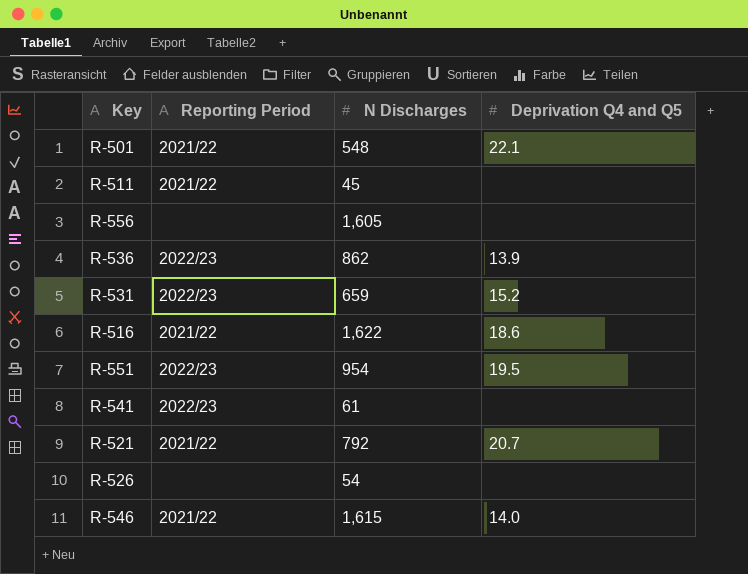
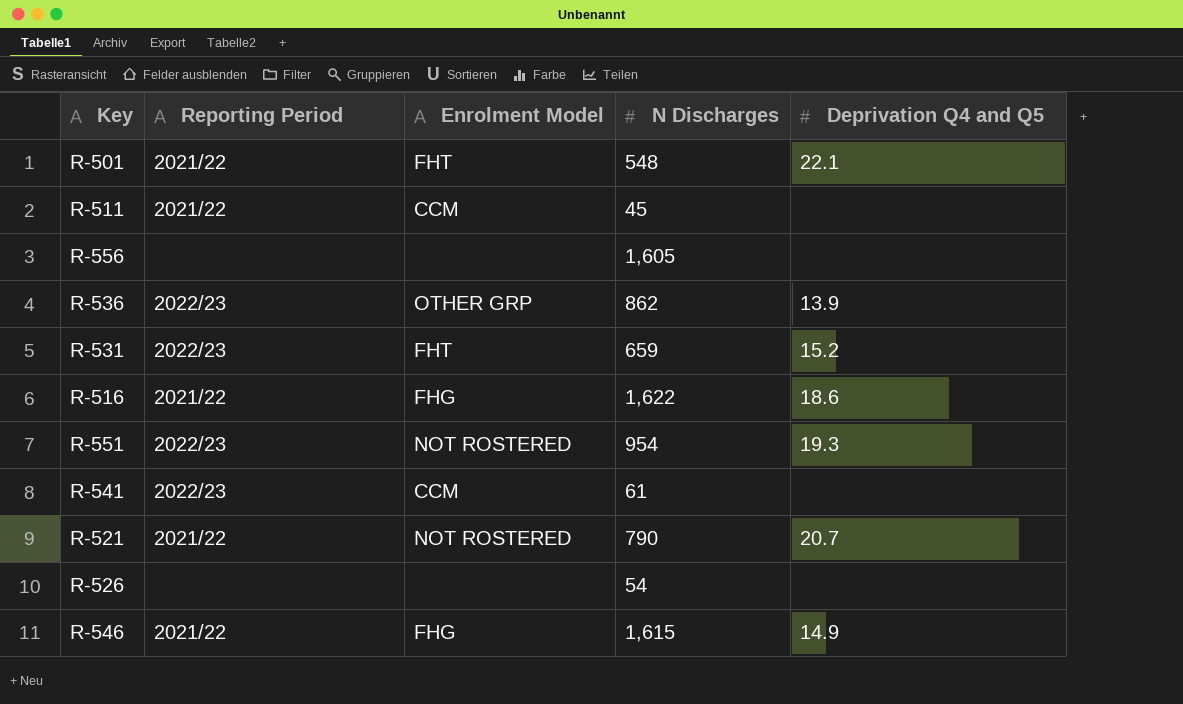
column Enrolment Model | position: none -> 3
R-551 | Deprivation Q4 and Q5: 19.5 -> 19.3
R-521 | N Discharges: 792 -> 790
R-546 | Deprivation Q4 and Q5: 14.0 -> 14.9

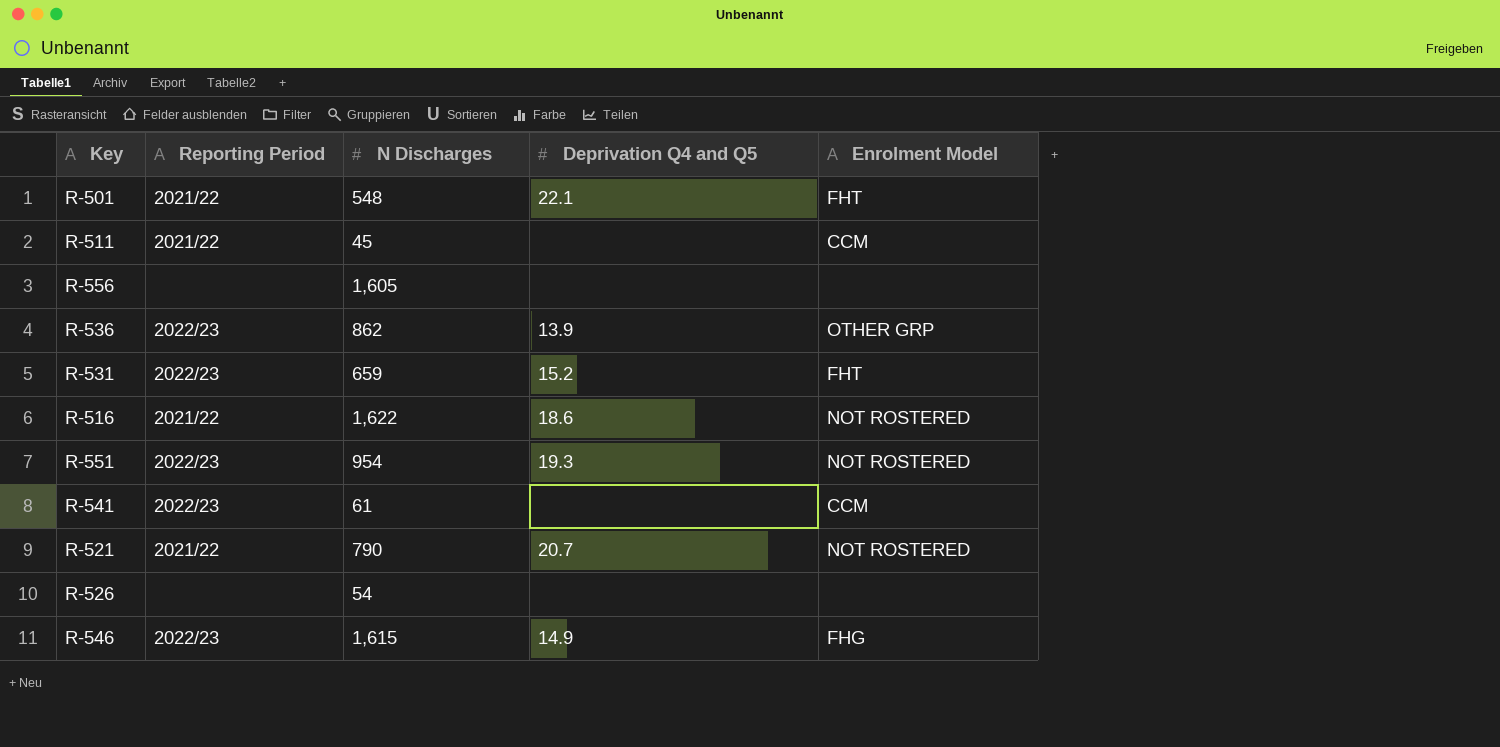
column Enrolment Model | position: 3 -> 5
R-516 | Enrolment Model: FHG -> NOT ROSTERED
R-546 | Reporting Period: 2021/22 -> 2022/23

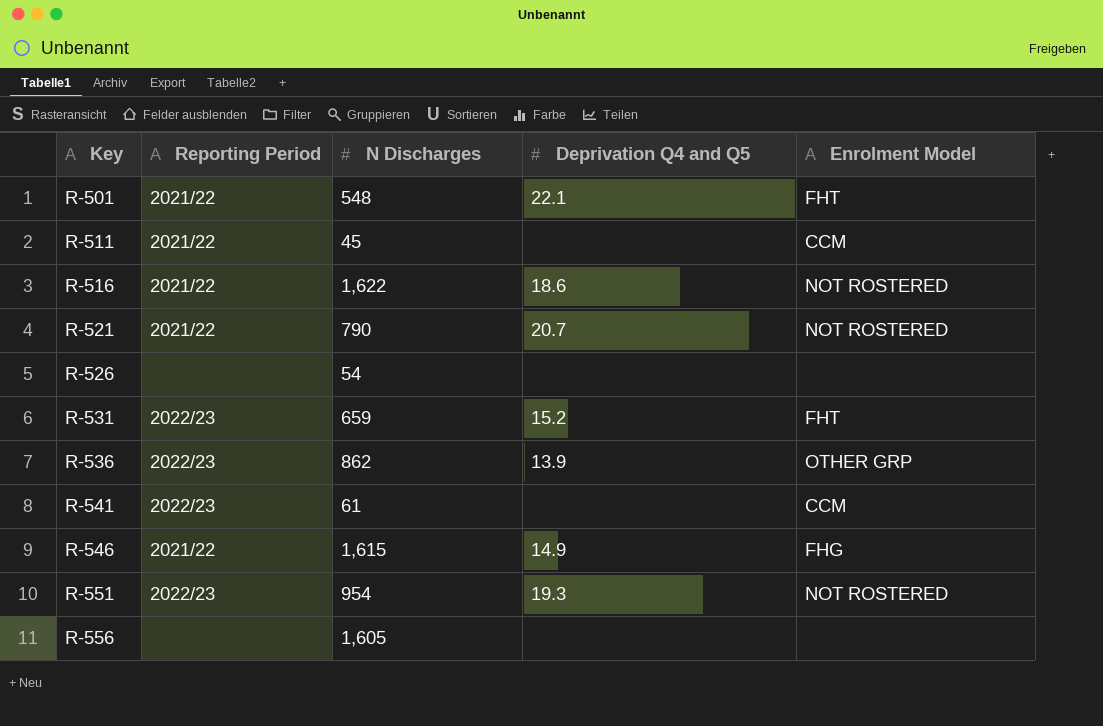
row order: none -> Key ascending
R-546 | Reporting Period: 2022/23 -> 2021/22

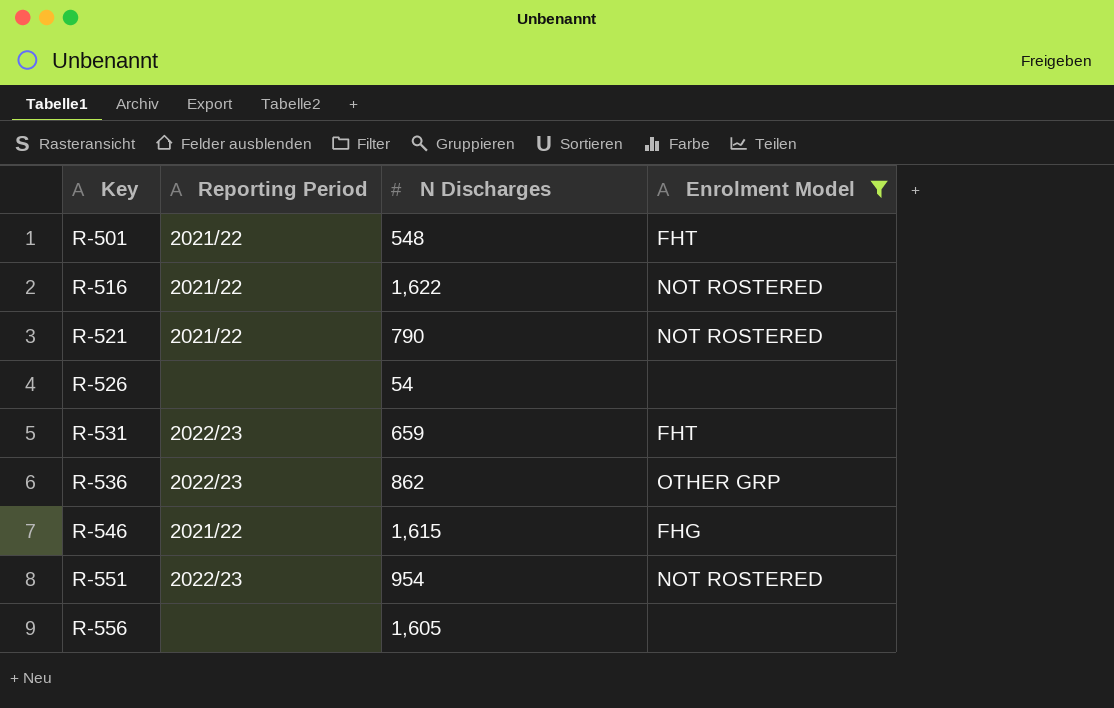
filter: none -> Enrolment Model != CCM
column Deprivation Q4 and Q5 | position: 4 -> none

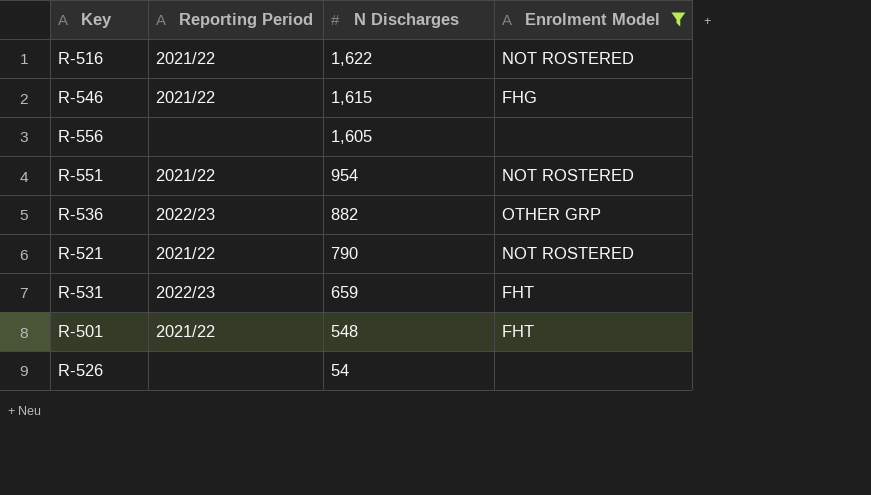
row order: Key ascending -> N Discharges descending
R-551 | Reporting Period: 2022/23 -> 2021/22
R-536 | N Discharges: 862 -> 882

